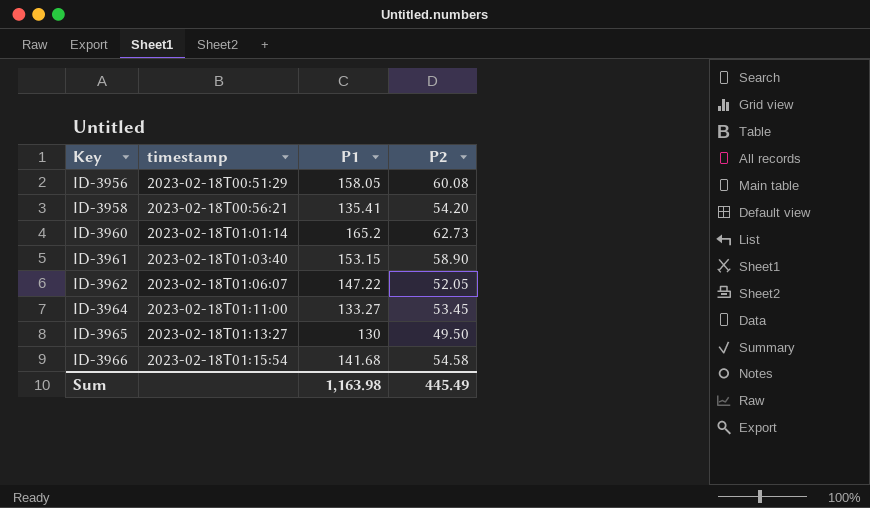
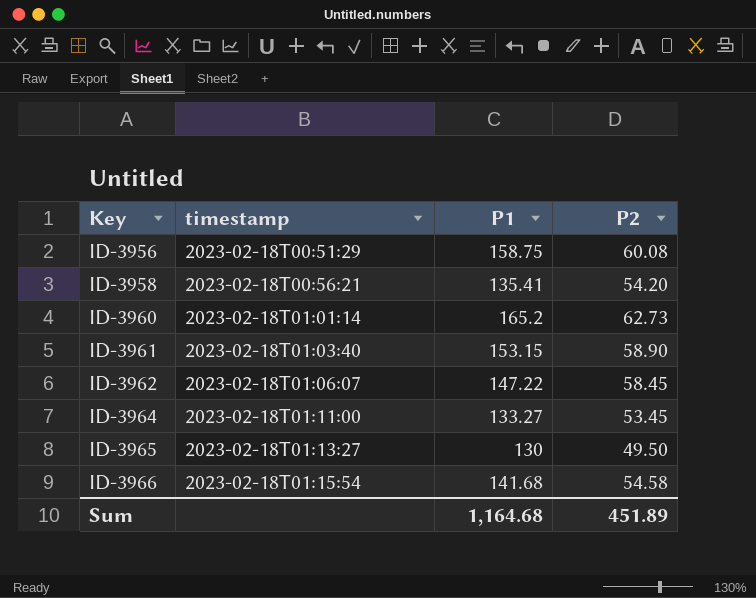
ID-3956 | P1: 158.05 -> 158.75
ID-3962 | P2: 52.05 -> 58.45
Sum | P1: 1,163.98 -> 1,164.68
Sum | P2: 445.49 -> 451.89

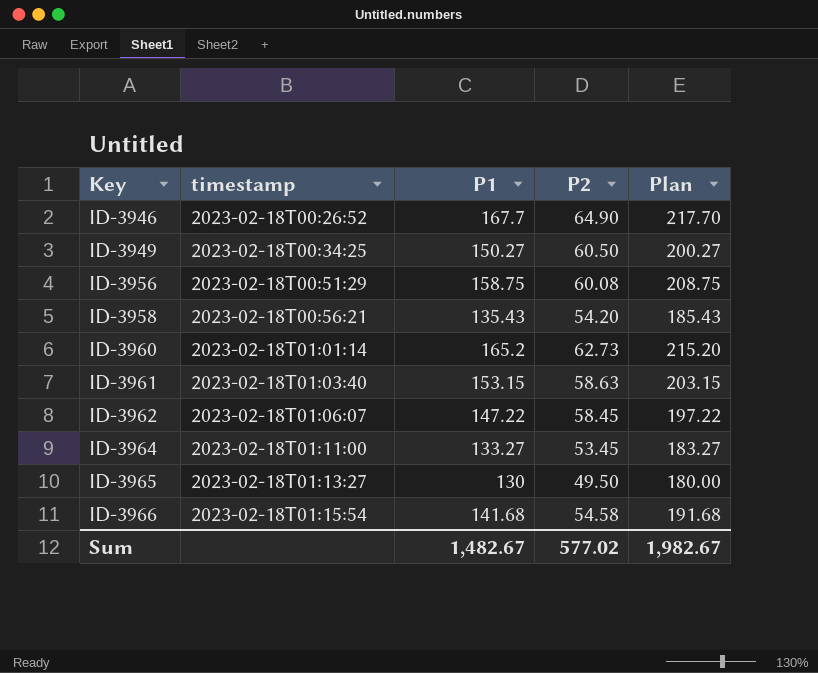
column Plan | formula: none -> [P1] + 50
row ID-3946: none -> 2023-02-18T00:26:52 | 167.7 | 64.90 | 217.70
row ID-3949: none -> 2023-02-18T00:34:25 | 150.27 | 60.50 | 200.27
ID-3958 | P1: 135.41 -> 135.43
ID-3961 | P2: 58.90 -> 58.63
Sum | P1: 1,164.68 -> 1,482.67
Sum | P2: 451.89 -> 577.02

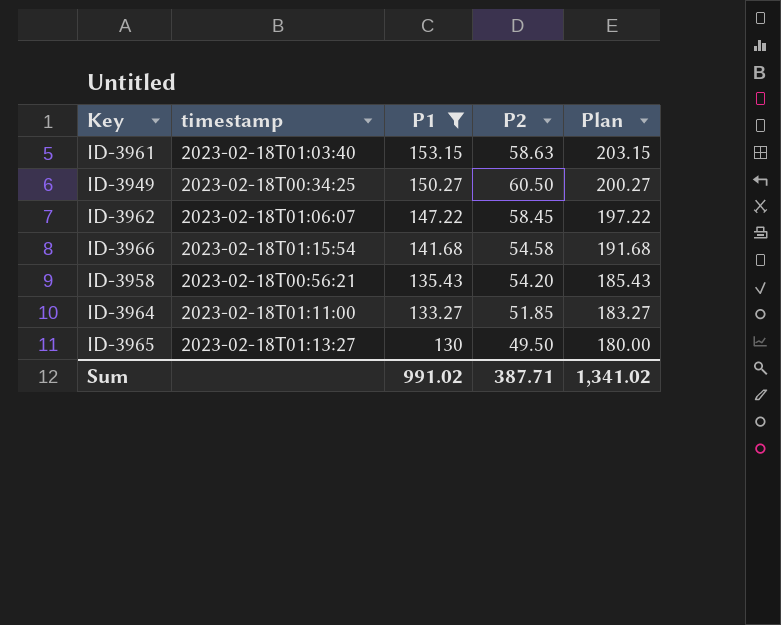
filter: none -> P1 <= 153.15
row order: Key ascending -> P1 descending
ID-3964 | P2: 53.45 -> 51.85
Sum | P1: 1,482.67 -> 991.02
Sum | P2: 577.02 -> 387.71
Sum | Plan: 1,982.67 -> 1,341.02

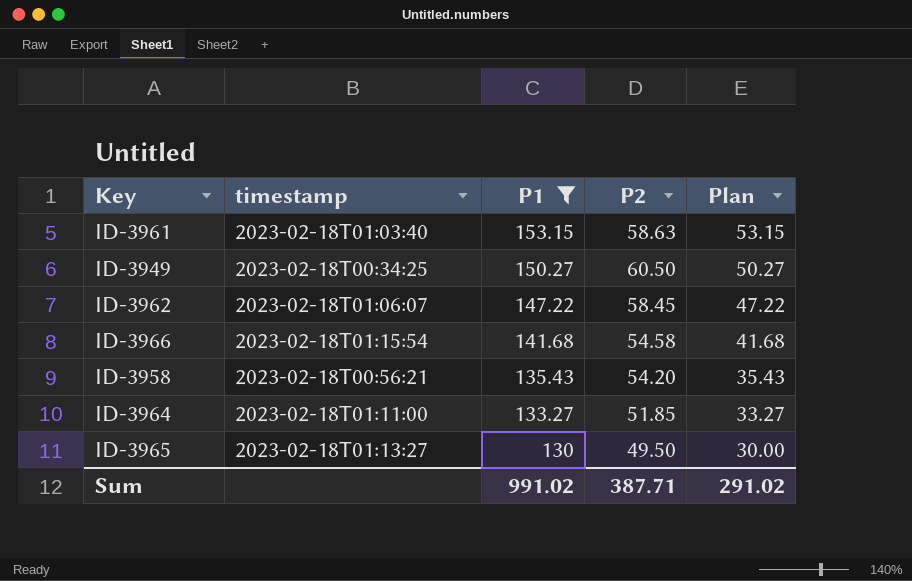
column Plan | formula: [P1] + 50 -> [P1] - 100
Sum | Plan: 1,341.02 -> 291.02

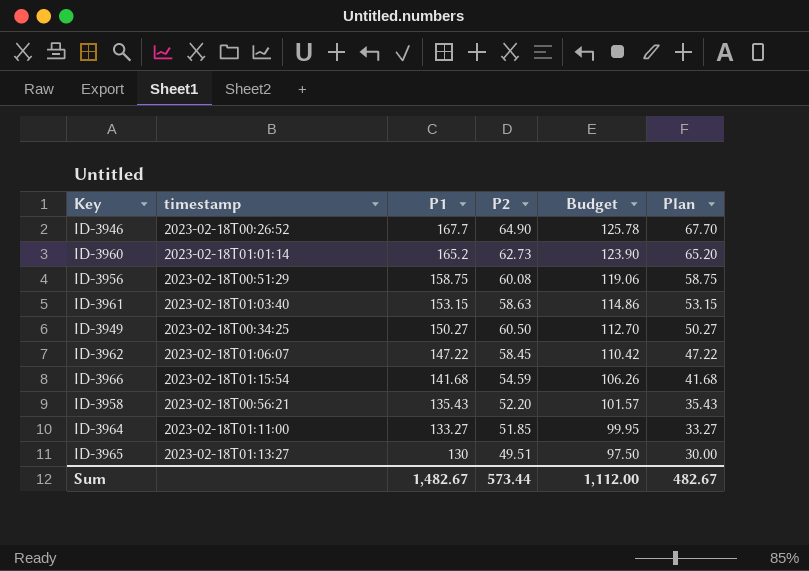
filter: P1 <= 153.15 -> none
column Budget | formula: none -> [P1] * 0.75
ID-3966 | P2: 54.58 -> 54.59
ID-3958 | P2: 54.20 -> 52.20
ID-3965 | P2: 49.50 -> 49.51
Sum | P1: 991.02 -> 1,482.67
Sum | P2: 387.71 -> 573.44
Sum | Plan: 291.02 -> 482.67

